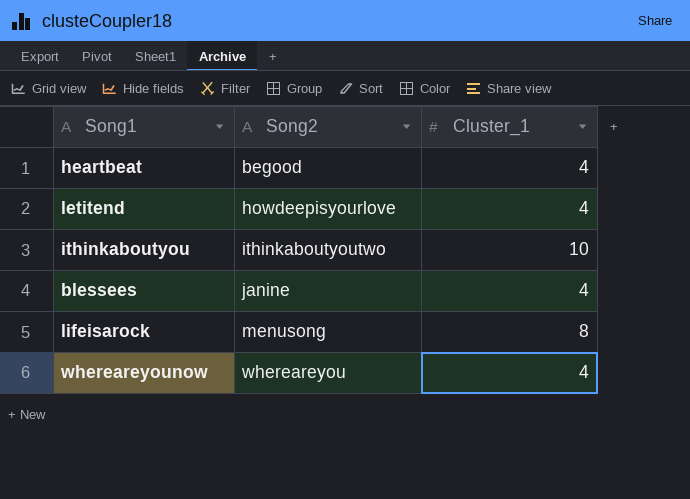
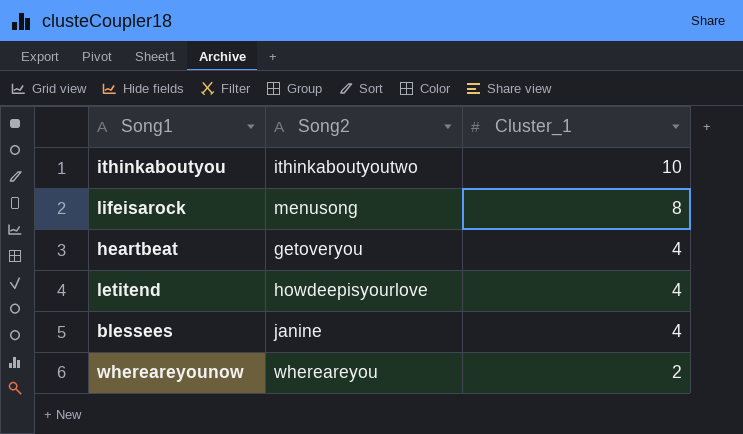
row order: Song2 ascending -> Cluster_1 descending
heartbeat | Song2: begood -> getoveryou
whereareyounow | Cluster_1: 4 -> 2

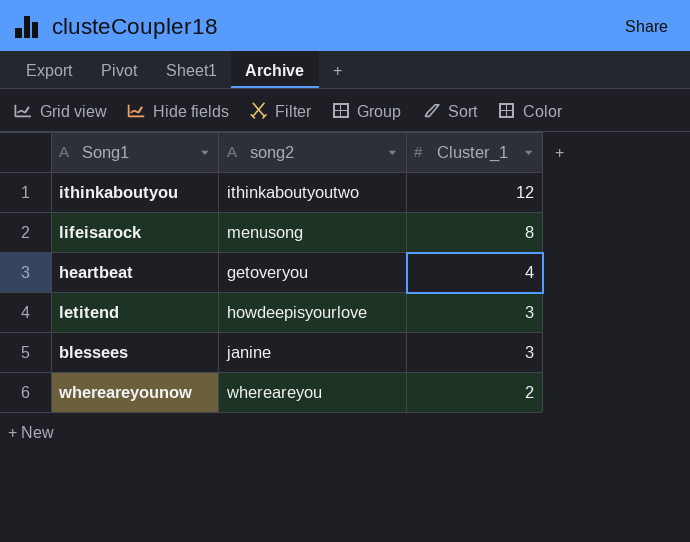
column name: Song2 -> song2
ithinkaboutyou | Cluster_1: 10 -> 12
letitend | Cluster_1: 4 -> 3
blessees | Cluster_1: 4 -> 3

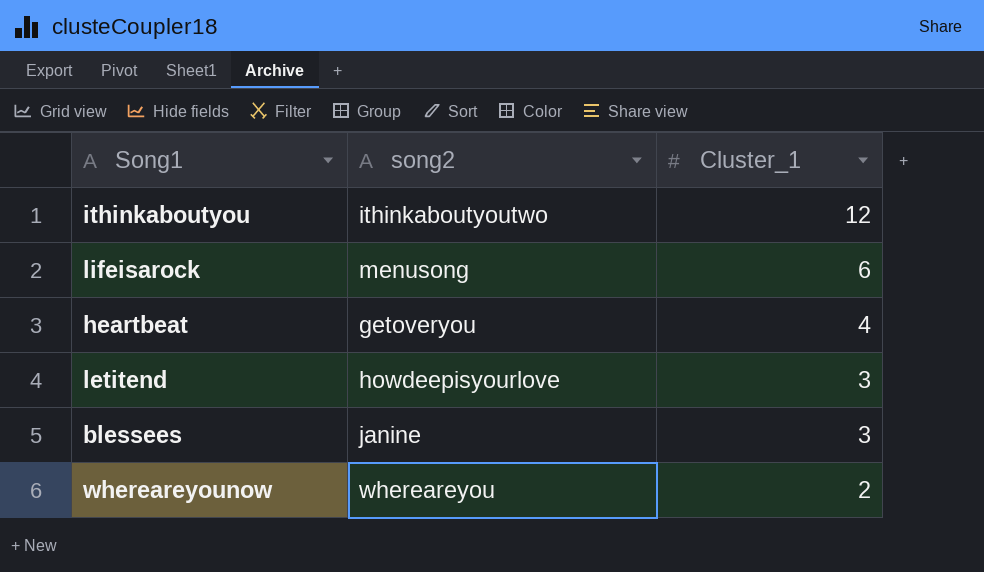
lifeisarock | Cluster_1: 8 -> 6

